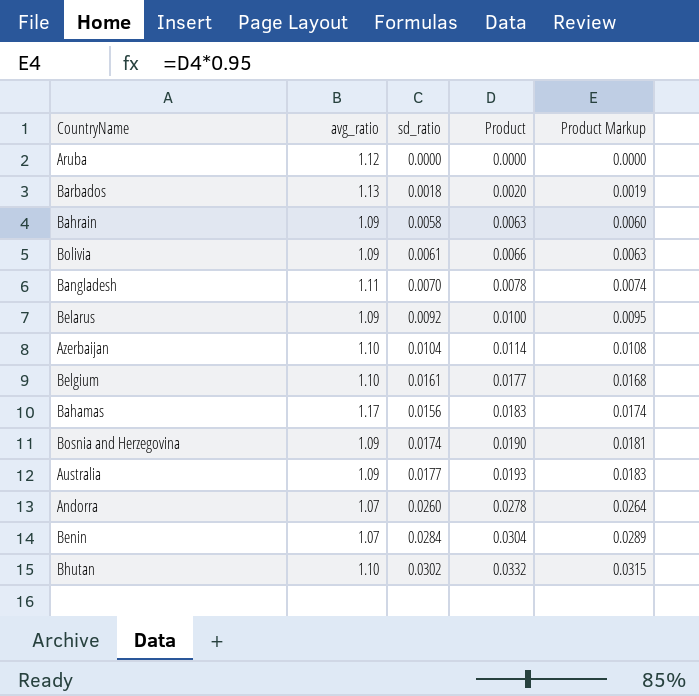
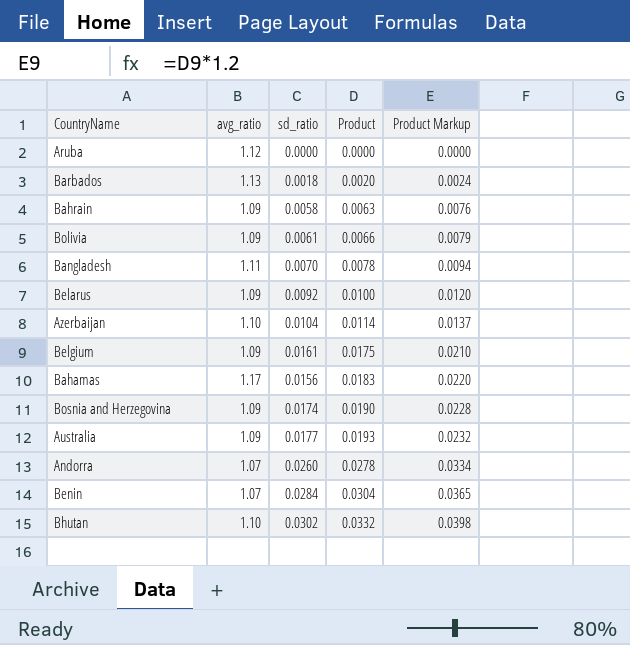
column Product Markup | formula: [Product] * 0.95 -> [Product] * 1.2
Belgium | avg_ratio: 1.10 -> 1.09
Belgium | Product: 0.0177 -> 0.0175

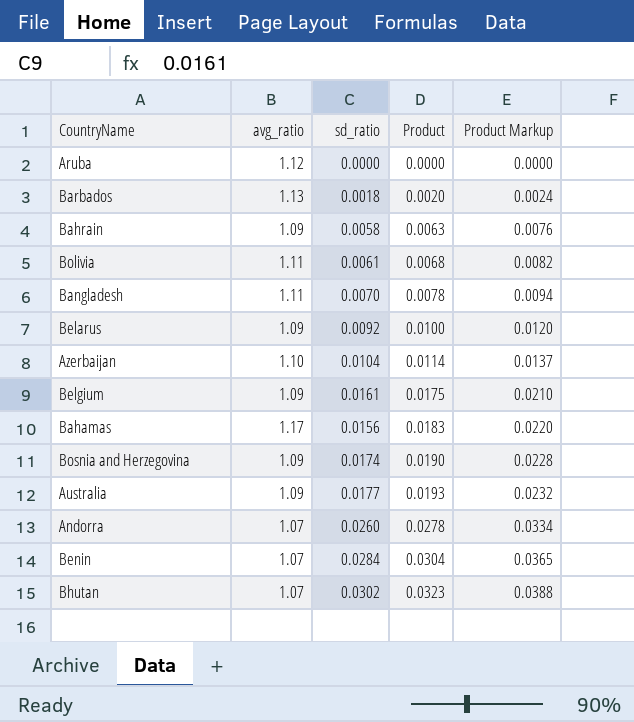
Bolivia | avg_ratio: 1.09 -> 1.11
Bolivia | Product: 0.0066 -> 0.0068
Bolivia | Product Markup: 0.0079 -> 0.0082
Bhutan | avg_ratio: 1.10 -> 1.07
Bhutan | Product: 0.0332 -> 0.0323
Bhutan | Product Markup: 0.0398 -> 0.0388

